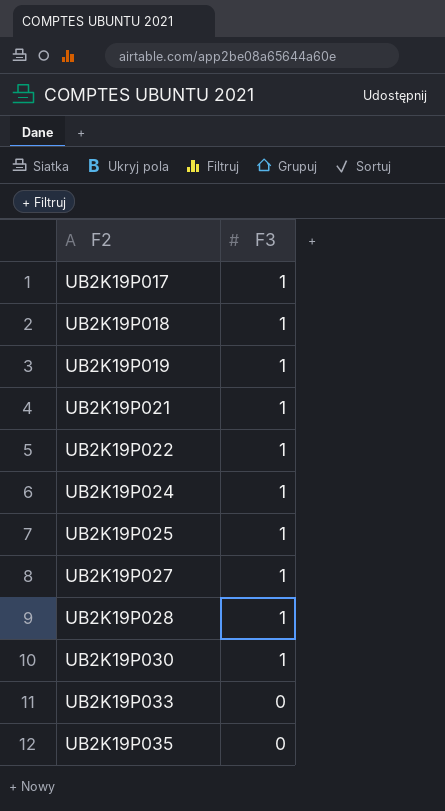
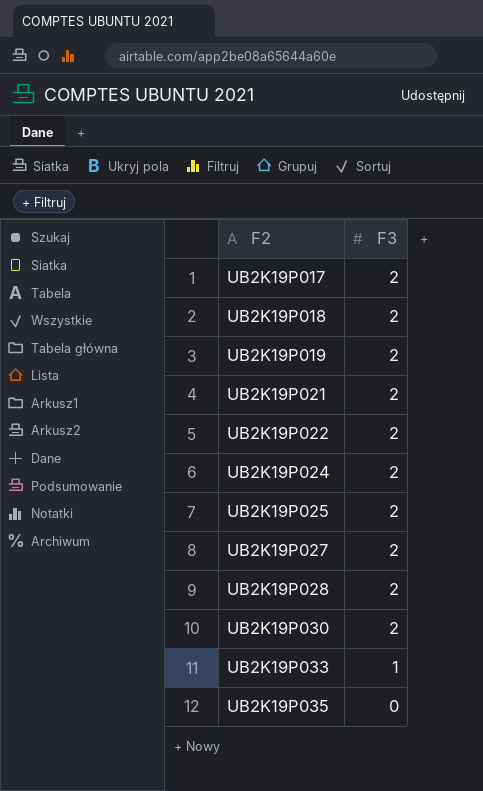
UB2K19P017 | F3: 1 -> 2
UB2K19P018 | F3: 1 -> 2
UB2K19P019 | F3: 1 -> 2
UB2K19P021 | F3: 1 -> 2
UB2K19P022 | F3: 1 -> 2
UB2K19P024 | F3: 1 -> 2
UB2K19P025 | F3: 1 -> 2
UB2K19P027 | F3: 1 -> 2
UB2K19P028 | F3: 1 -> 2
UB2K19P030 | F3: 1 -> 2
UB2K19P033 | F3: 0 -> 1

